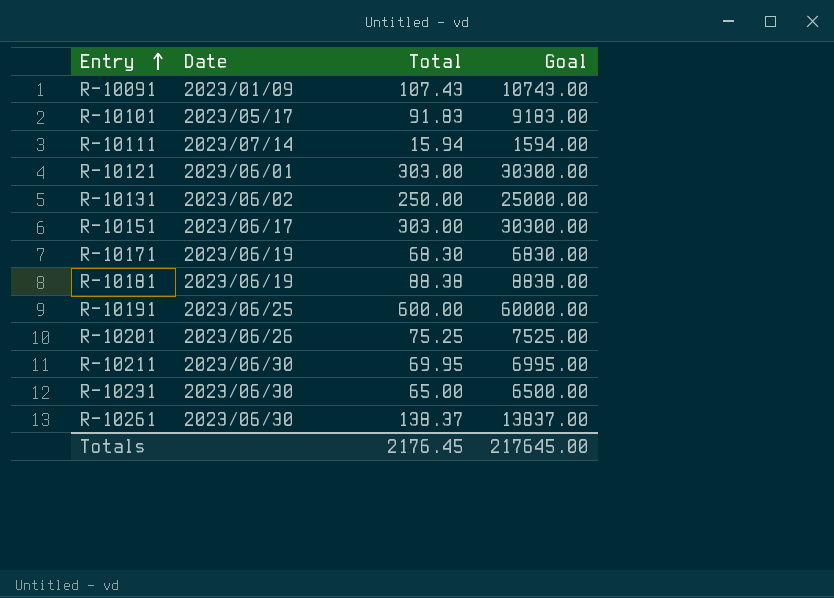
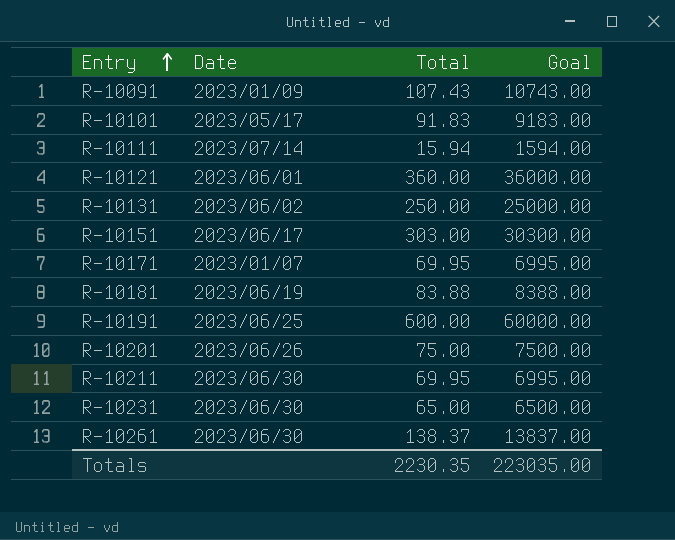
R-10121 | Total: 303.00 -> 360.00
R-10121 | Goal: 30300.00 -> 36000.00
R-10171 | Date: 2023/06/19 -> 2023/01/07
R-10171 | Total: 68.30 -> 69.95
R-10171 | Goal: 6830.00 -> 6995.00
R-10181 | Total: 88.38 -> 83.88
R-10181 | Goal: 8838.00 -> 8388.00
R-10201 | Total: 75.25 -> 75.00
R-10201 | Goal: 7525.00 -> 7500.00
Totals | Total: 2176.45 -> 2230.35
Totals | Goal: 217645.00 -> 223035.00

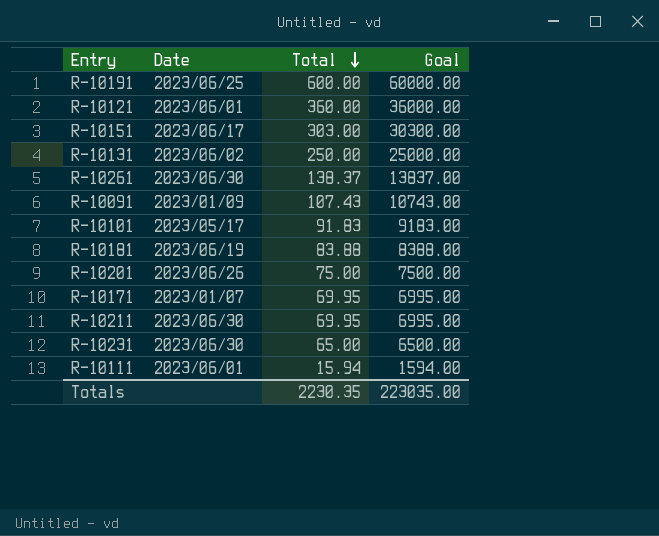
row order: Entry ascending -> Total descending
R-10111 | Date: 2023/07/14 -> 2023/06/01

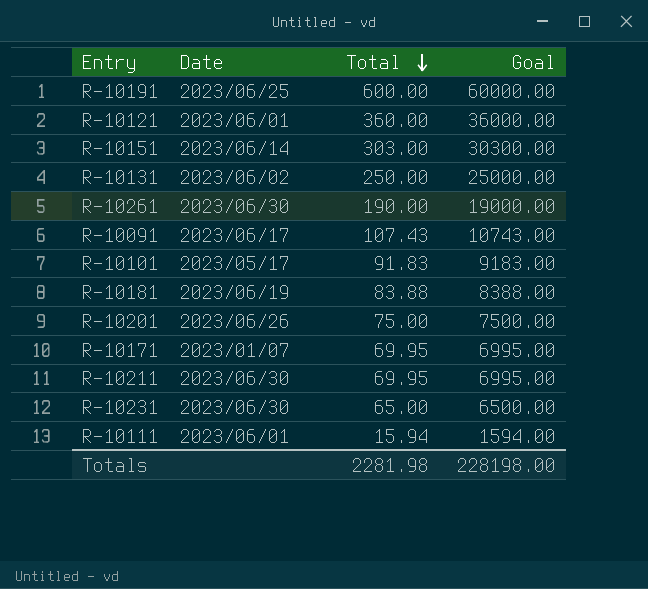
R-10151 | Date: 2023/06/17 -> 2023/06/14
R-10261 | Total: 138.37 -> 190.00
R-10261 | Goal: 13837.00 -> 19000.00
R-10091 | Date: 2023/01/09 -> 2023/06/17
Totals | Total: 2230.35 -> 2281.98
Totals | Goal: 223035.00 -> 228198.00

